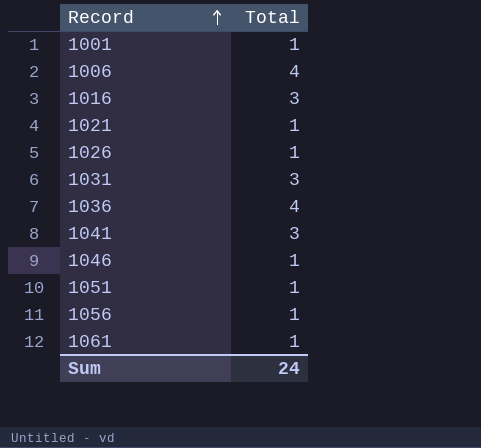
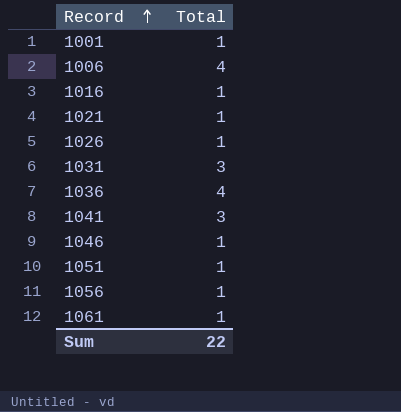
1016 | Total: 3 -> 1
Sum | Total: 24 -> 22

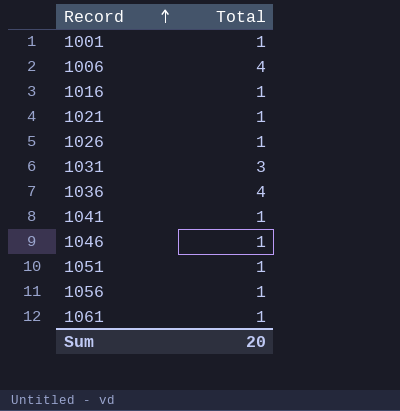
1041 | Total: 3 -> 1
Sum | Total: 22 -> 20

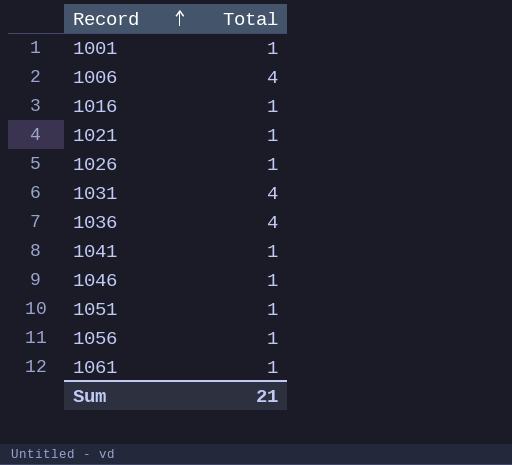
1031 | Total: 3 -> 4
Sum | Total: 20 -> 21

